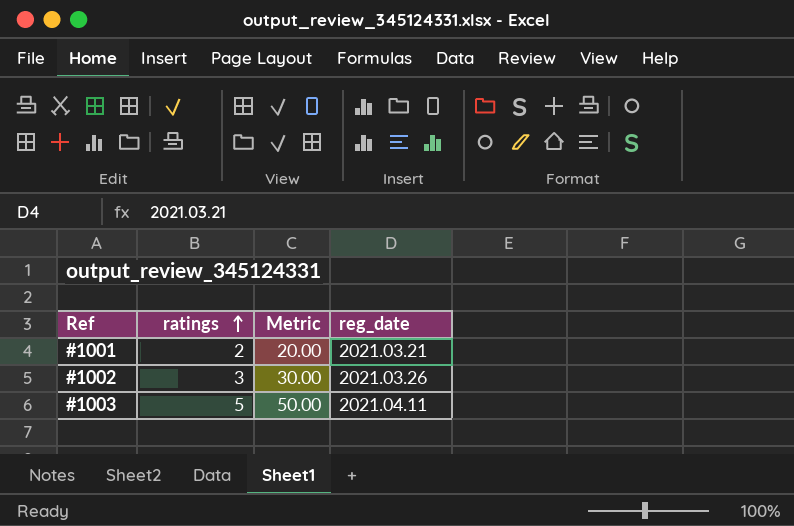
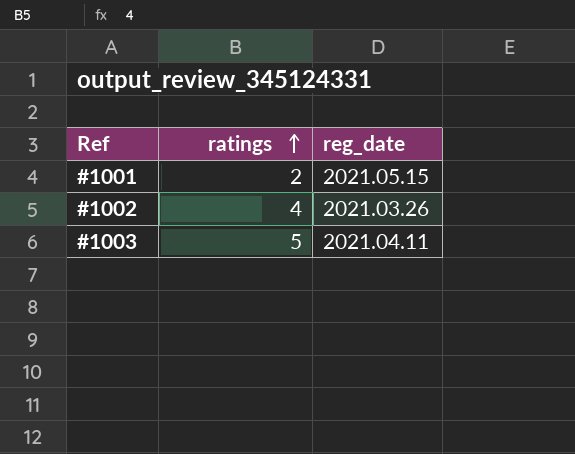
column Metric | formula: [ratings] * 10 -> none
#1001 | reg_date: 2021.03.21 -> 2021.05.15
#1002 | ratings: 3 -> 4

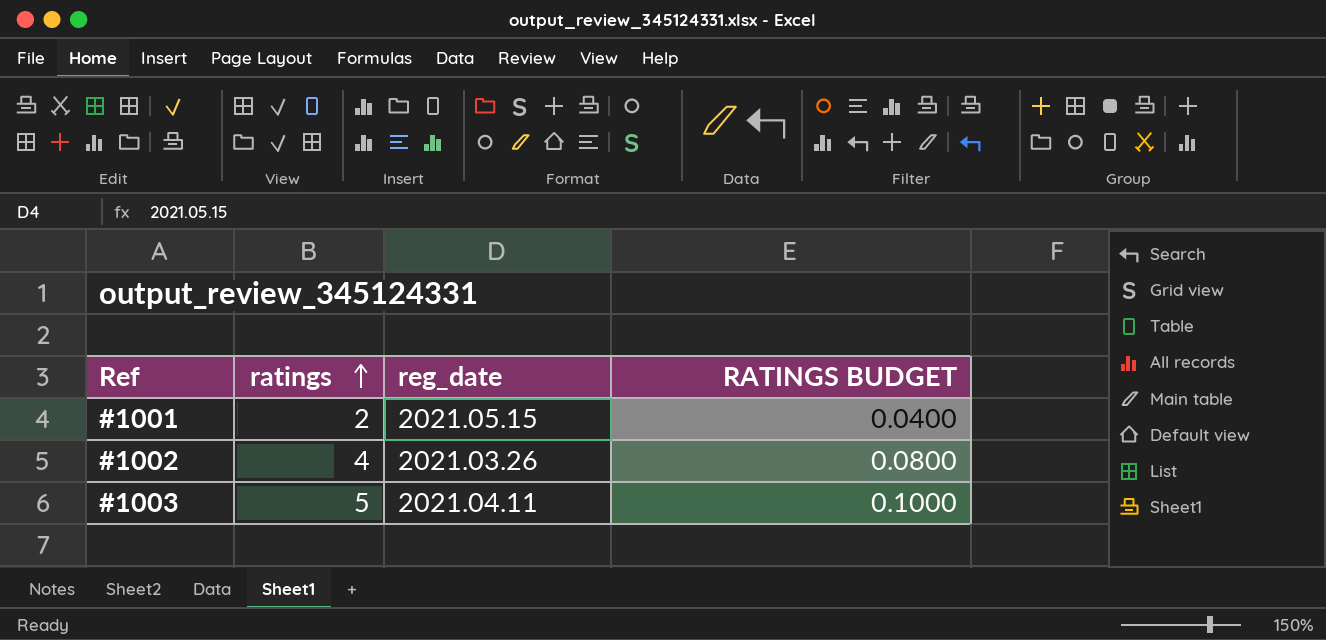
column RATINGS BUDGET | formula: none -> [ratings] * 0.02

